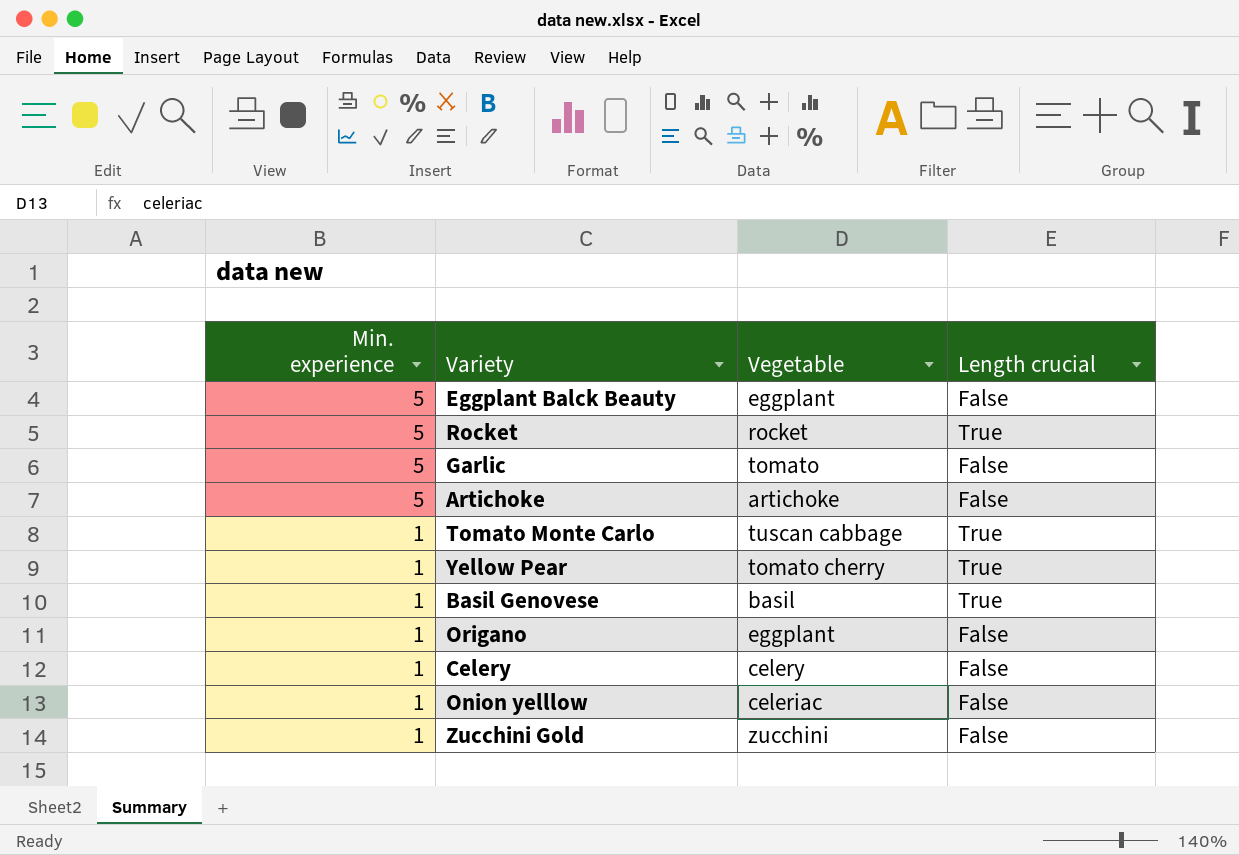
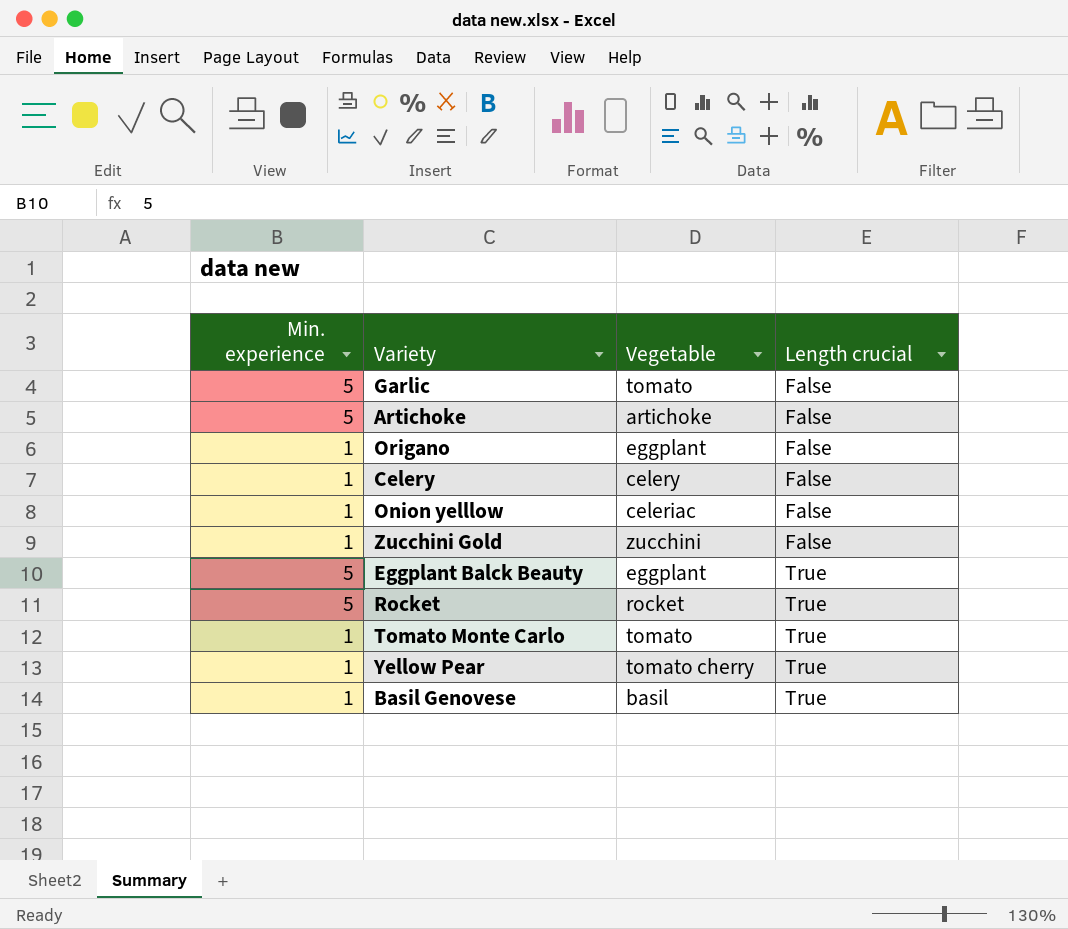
row order: Min. experience descending -> Length crucial ascending
Eggplant Balck Beauty | Length crucial: False -> True
Tomato Monte Carlo | Vegetable: tuscan cabbage -> tomato

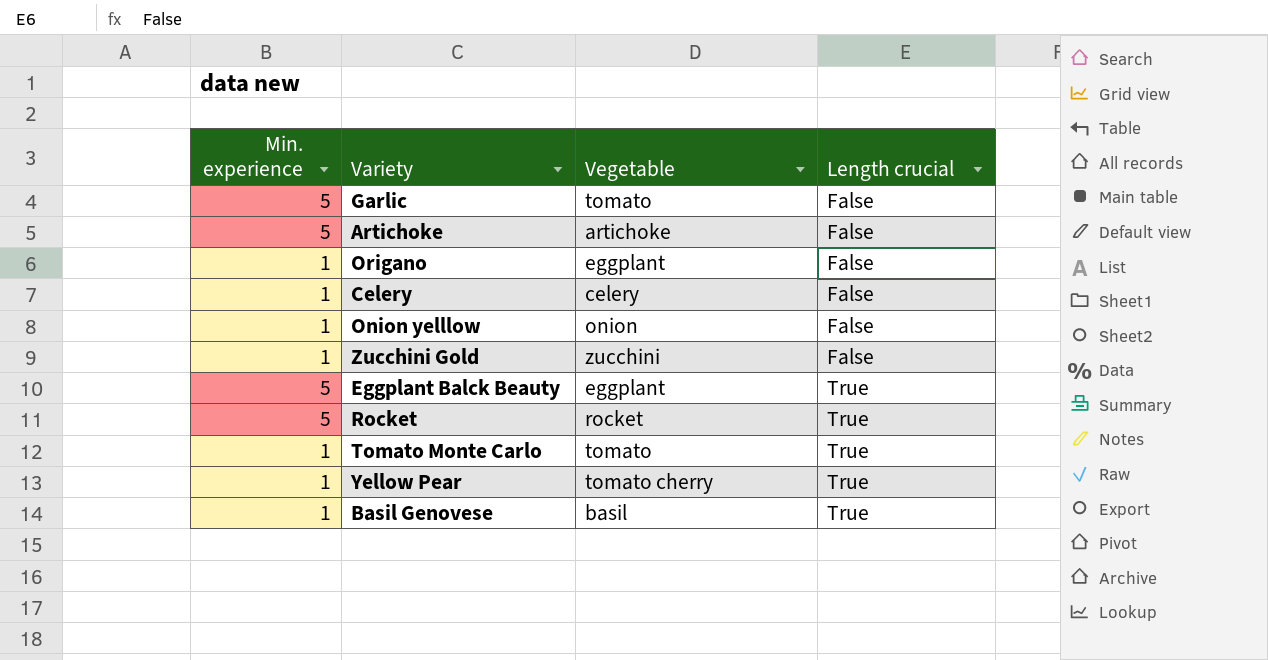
Onion yelllow | Vegetable: celeriac -> onion

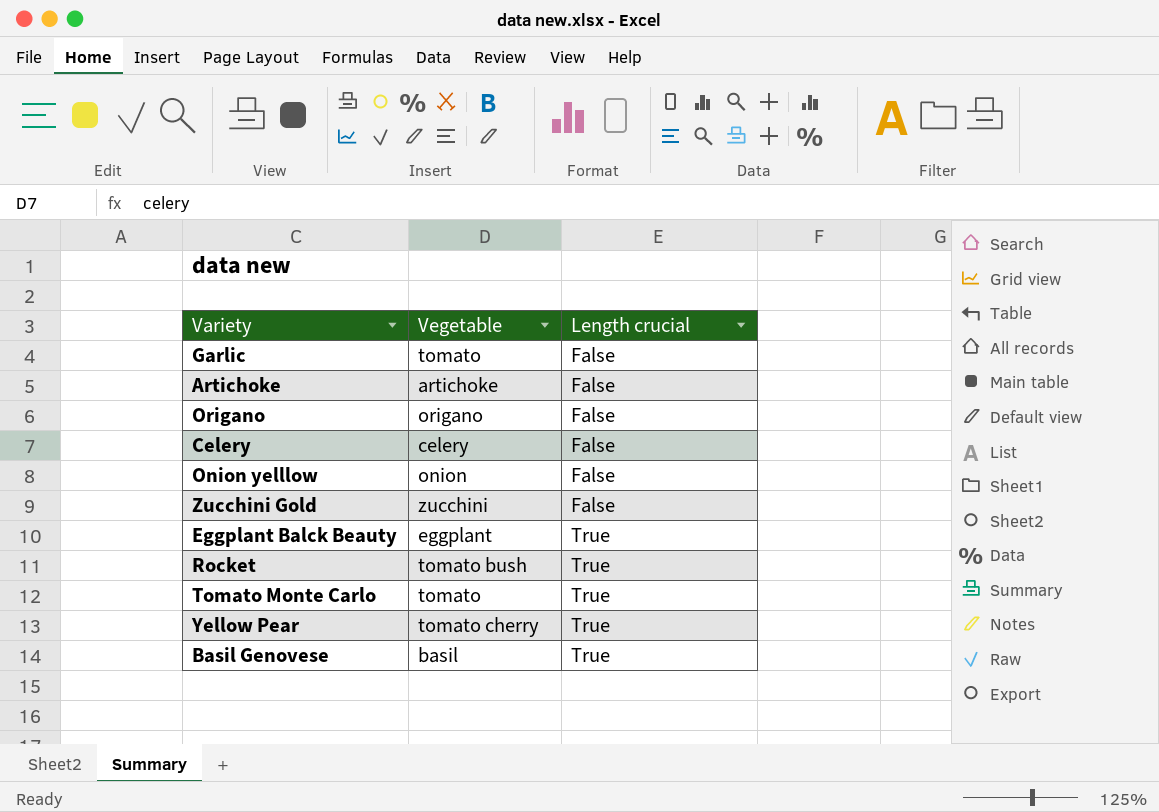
column Min. experience | position: 1 -> none
Origano | Vegetable: eggplant -> origano
Rocket | Vegetable: rocket -> tomato bush

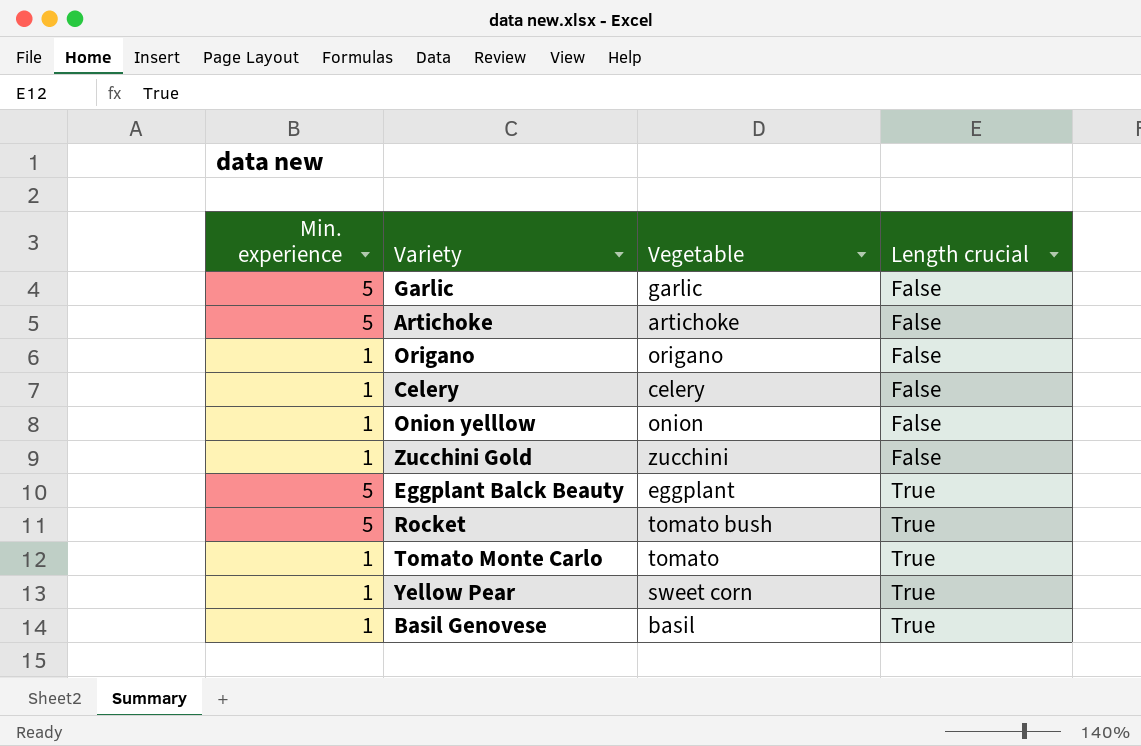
column Min. experience | position: none -> 1
Garlic | Vegetable: tomato -> garlic
Yellow Pear | Vegetable: tomato cherry -> sweet corn

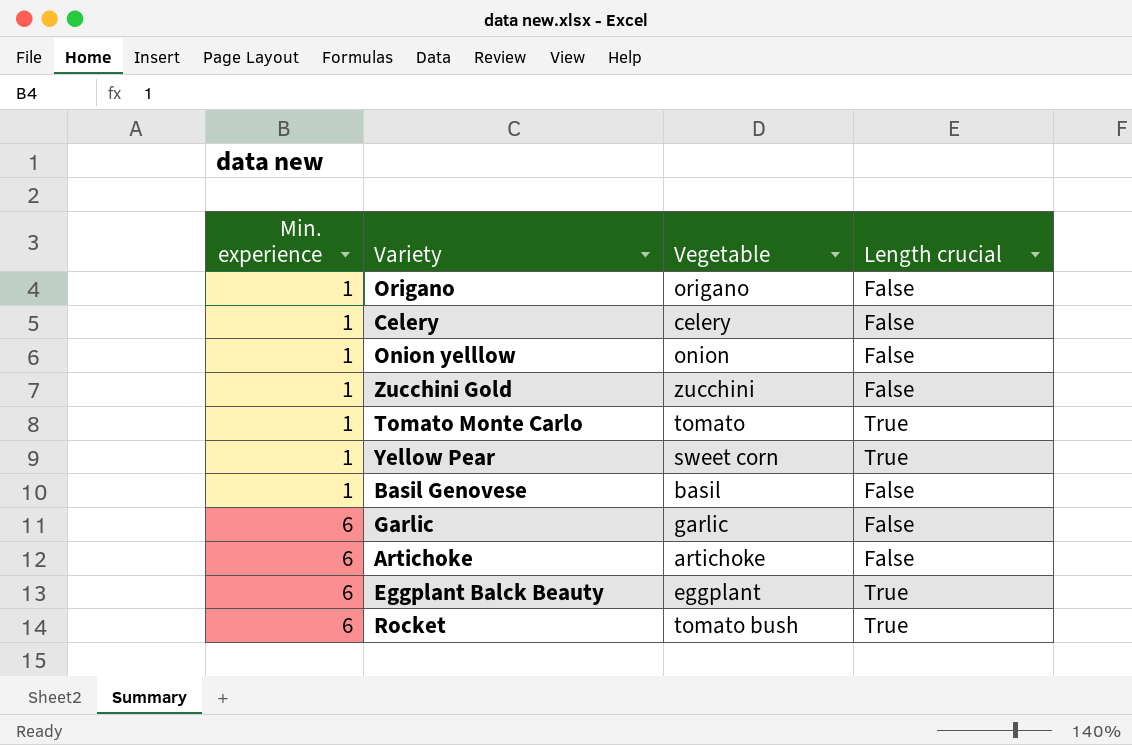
row order: Length crucial ascending -> Min. experience ascending
Basil Genovese | Length crucial: True -> False
Garlic | Min. experience: 5 -> 6
Artichoke | Min. experience: 5 -> 6
Eggplant Balck Beauty | Min. experience: 5 -> 6
Rocket | Min. experience: 5 -> 6

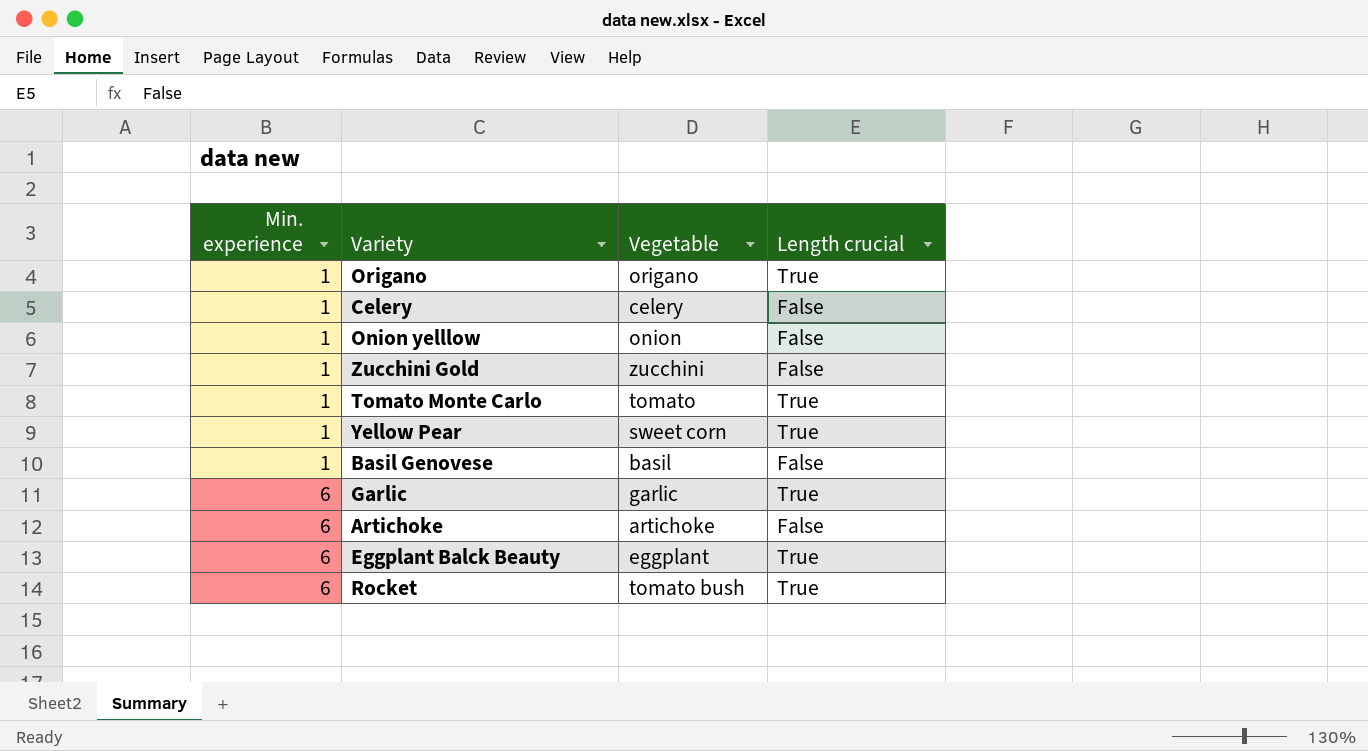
Origano | Length crucial: False -> True
Garlic | Length crucial: False -> True

